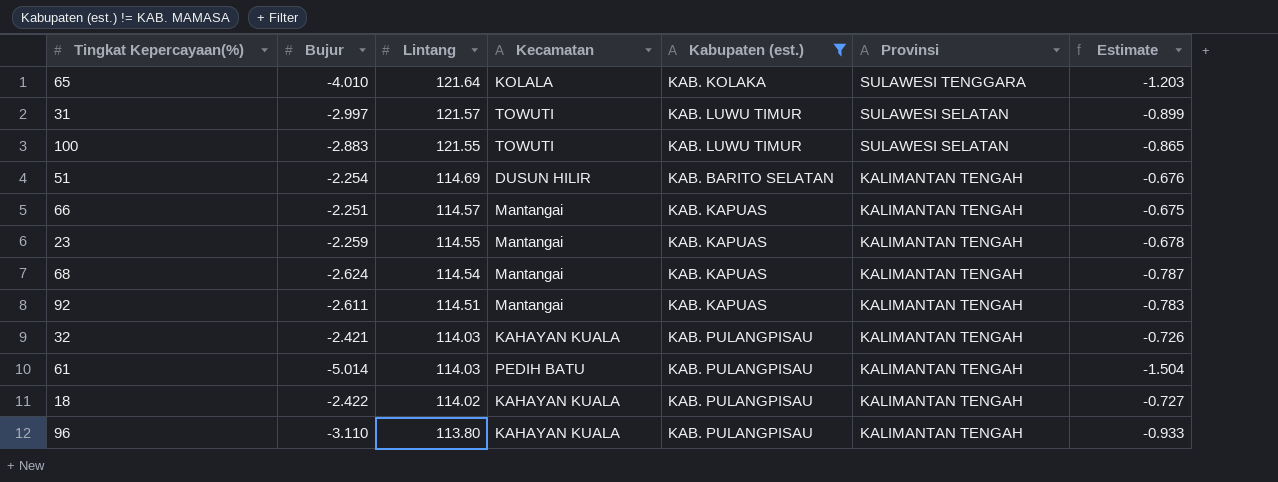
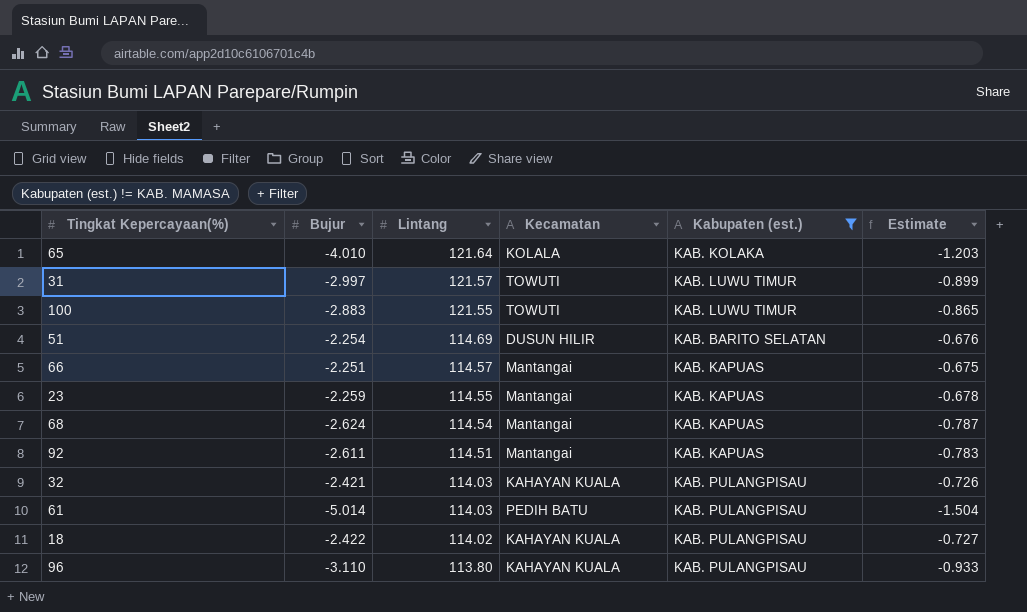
column Provinsi | position: 6 -> none

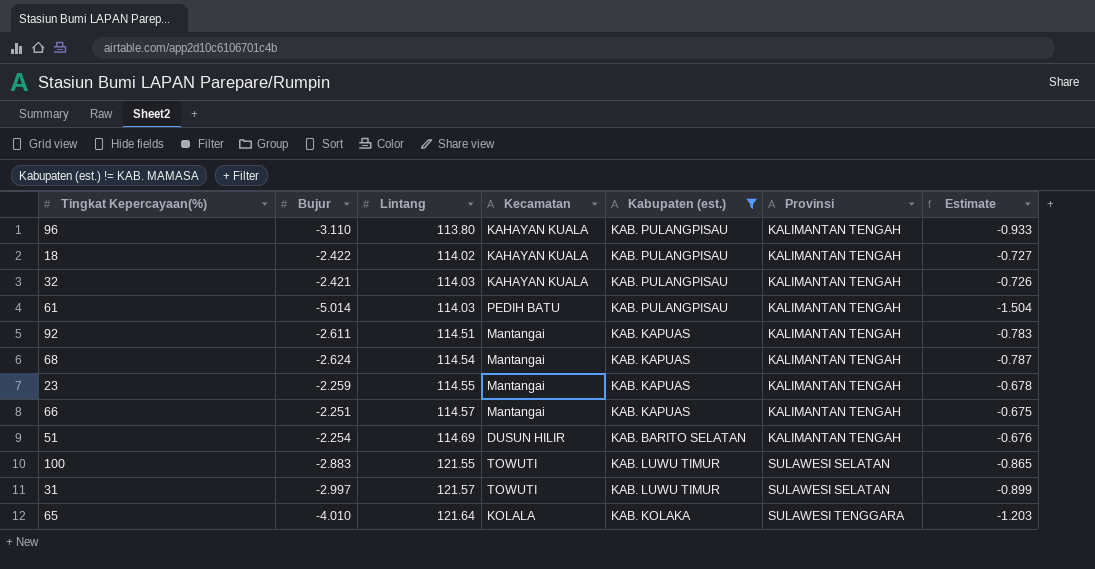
row order: Lintang descending -> Lintang ascending
column Provinsi | position: none -> 6

